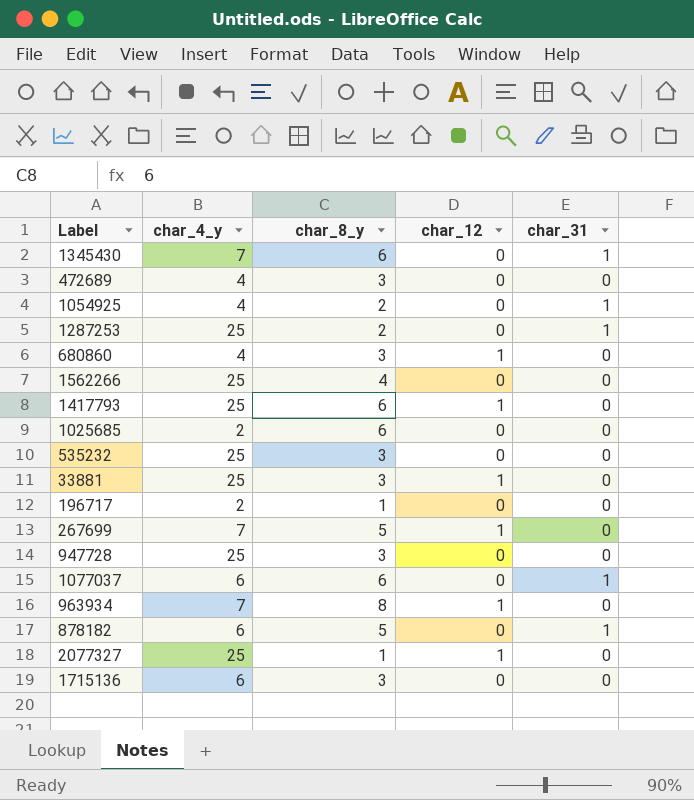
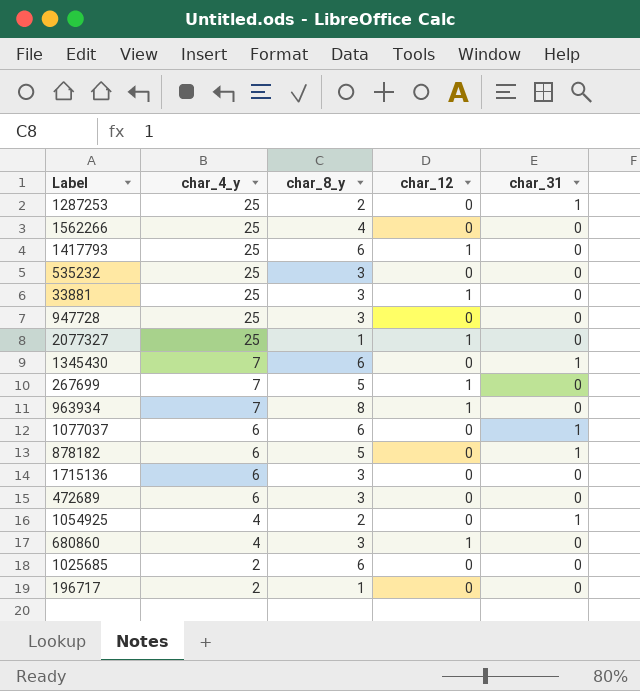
row order: none -> char_4_y descending
472689 | char_4_y: 4 -> 6

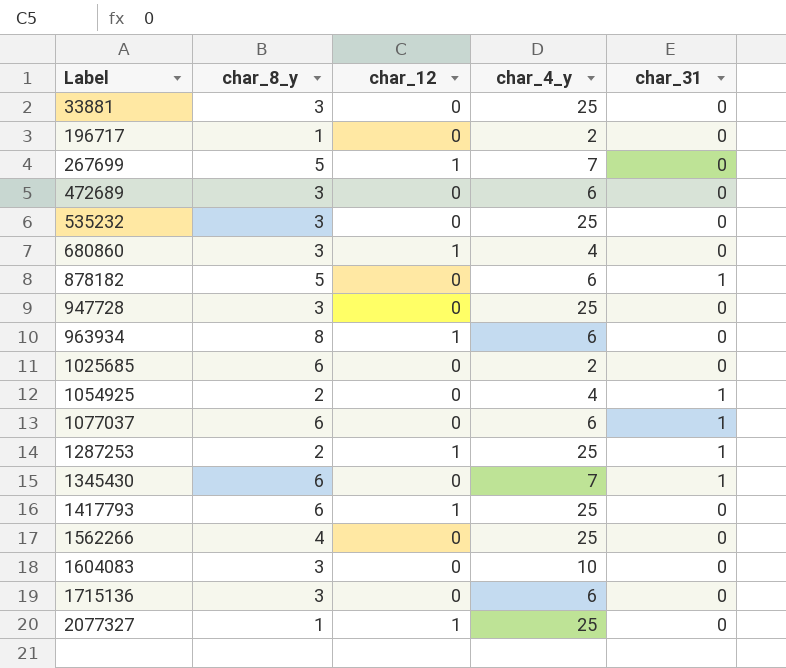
row order: char_4_y descending -> Label ascending
column char_4_y | position: 2 -> 4
33881 | char_12: 1 -> 0
963934 | char_4_y: 7 -> 6
1287253 | char_12: 0 -> 1
row 1604083: none -> 3 | 0 | 10 | 0

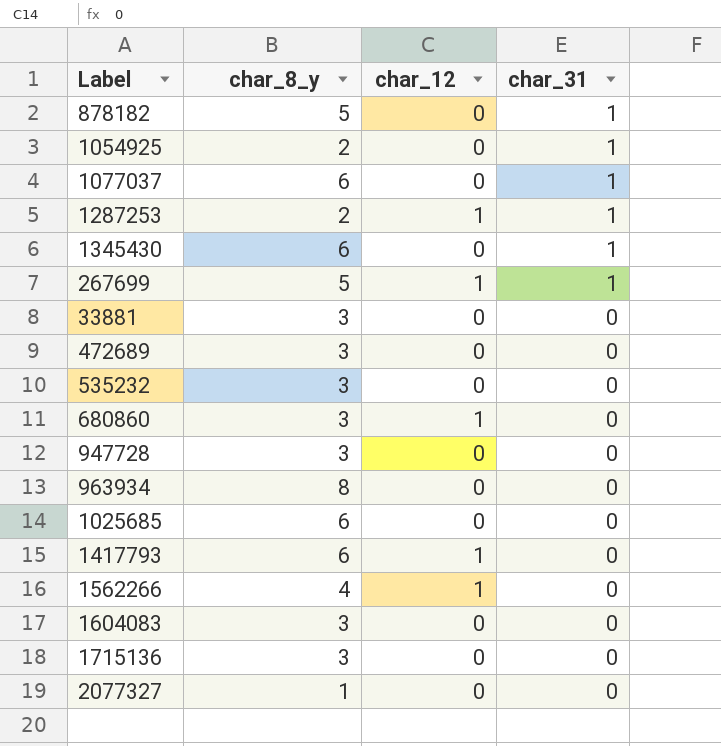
row order: Label ascending -> char_31 descending
column char_4_y | position: 4 -> none
row 196717: 1 | 0 | 2 | 0 -> none
267699 | char_31: 0 -> 1
963934 | char_12: 1 -> 0
1562266 | char_12: 0 -> 1
2077327 | char_12: 1 -> 0

